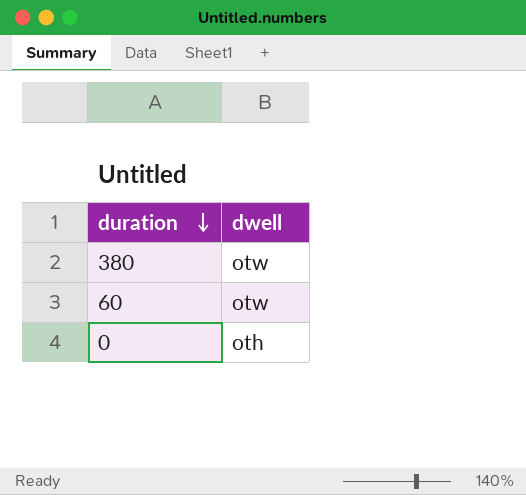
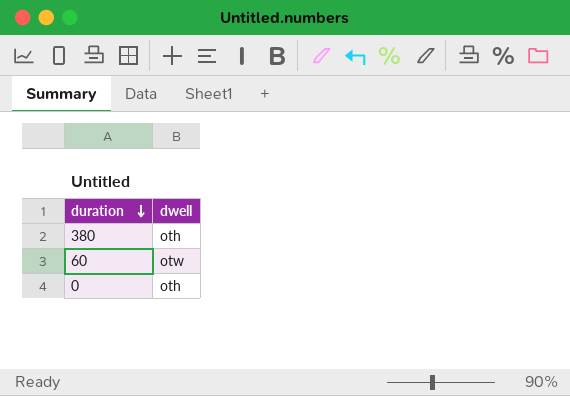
380 | dwell: otw -> oth

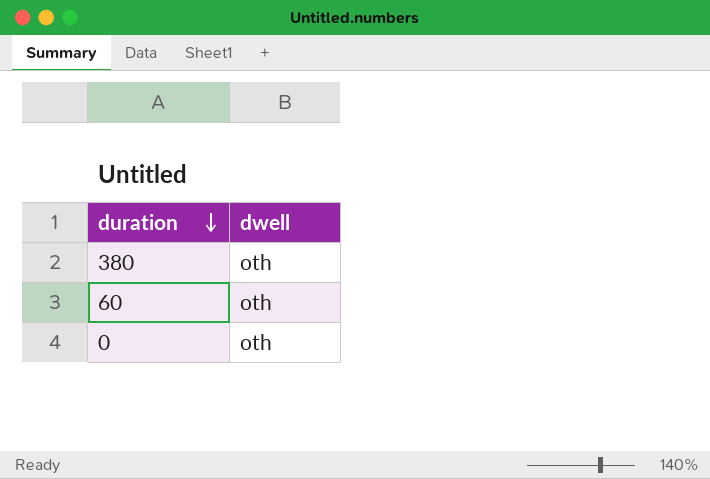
60 | dwell: otw -> oth

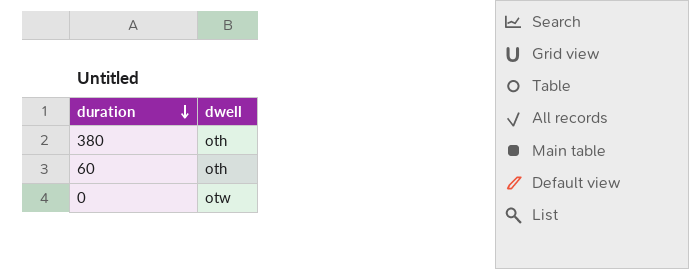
0 | dwell: oth -> otw

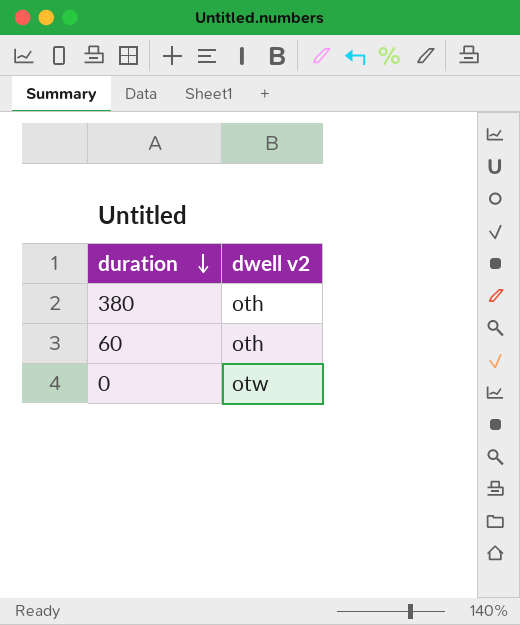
column name: dwell -> dwell v2

